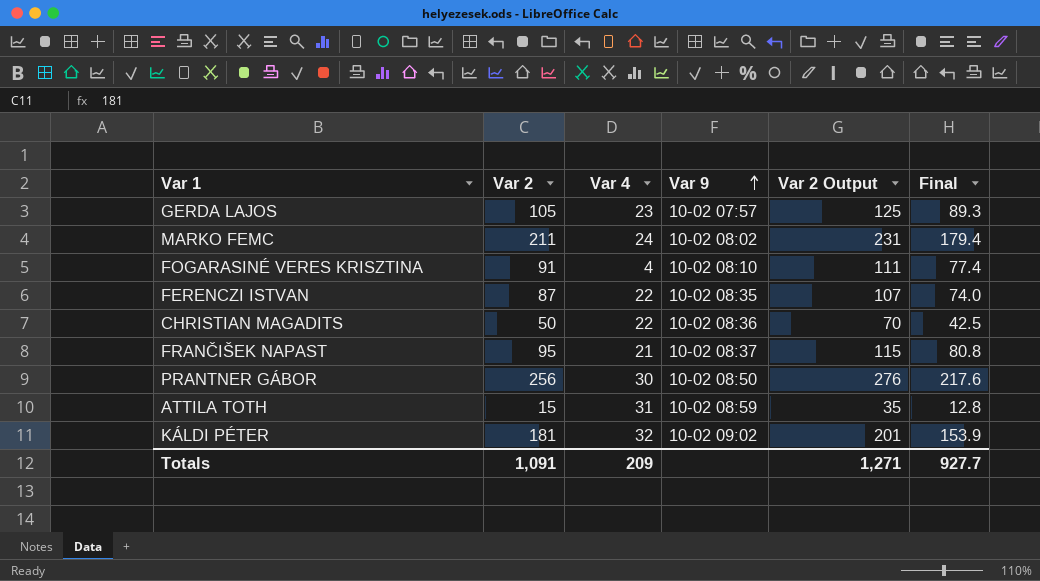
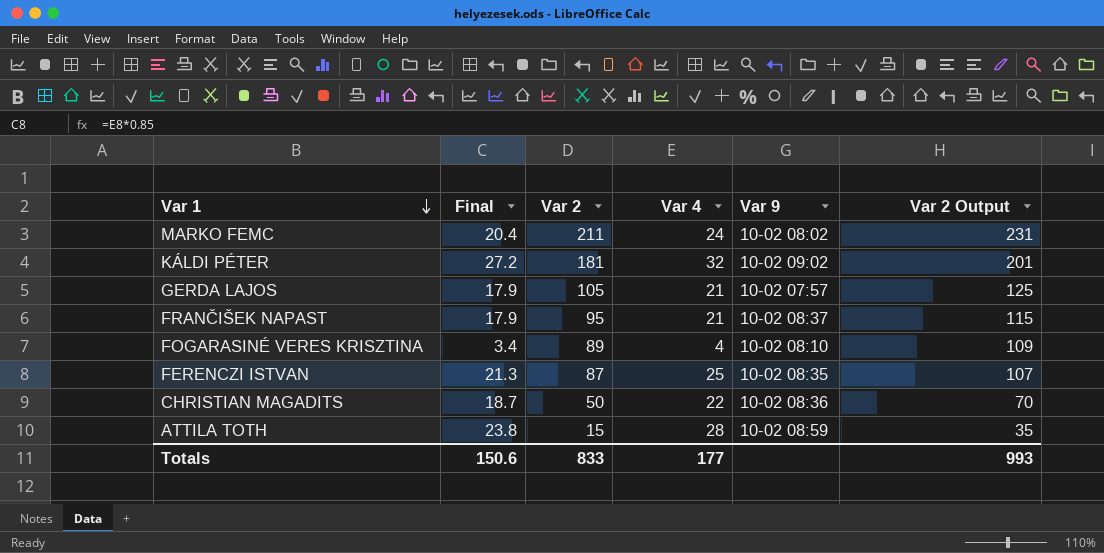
row order: Var 9 ascending -> Var 1 descending
column Final | formula: [Var 2] * 0.85 -> [Var 4] * 0.85
column Final | position: 6 -> 2
row PRANTNER GÁBOR: 256 | 30 | 10-02 08:50 | 276 | 217.6 -> none
GERDA LAJOS | Var 4: 23 -> 21
FOGARASINÉ VERES KRISZTINA | Var 2: 91 -> 89
FOGARASINÉ VERES KRISZTINA | Var 2 Output: 111 -> 109
FERENCZI ISTVAN | Var 4: 22 -> 25
ATTILA TOTH | Var 4: 31 -> 28
Totals | Final: 927.7 -> 150.6
Totals | Var 2: 1,091 -> 833
Totals | Var 4: 209 -> 177
Totals | Var 2 Output: 1,271 -> 993

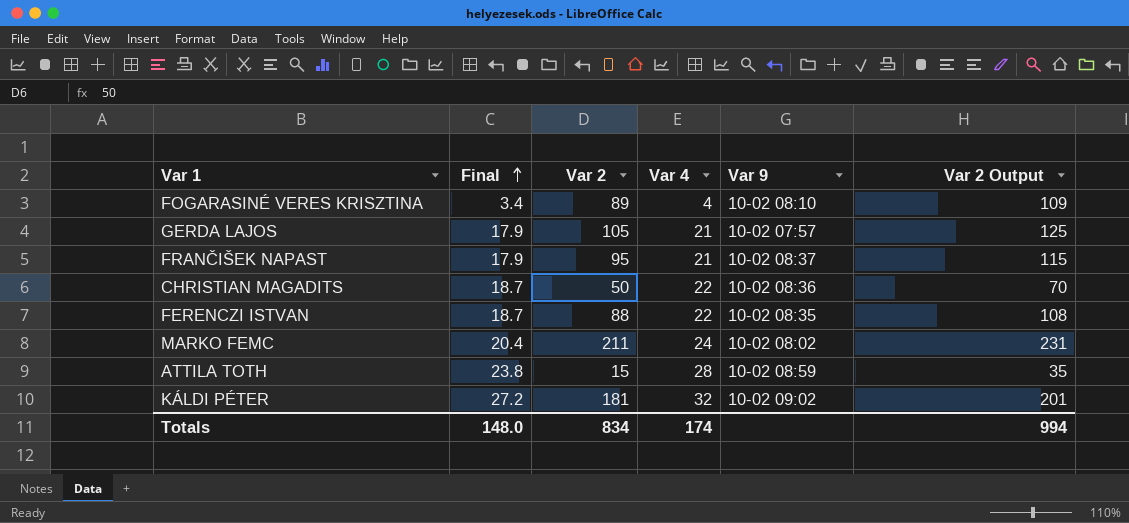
row order: Var 1 descending -> Final ascending
FERENCZI ISTVAN | Final: 21.3 -> 18.7
FERENCZI ISTVAN | Var 2: 87 -> 88
FERENCZI ISTVAN | Var 4: 25 -> 22
FERENCZI ISTVAN | Var 2 Output: 107 -> 108
Totals | Final: 150.6 -> 148.0
Totals | Var 2: 833 -> 834
Totals | Var 4: 177 -> 174
Totals | Var 2 Output: 993 -> 994

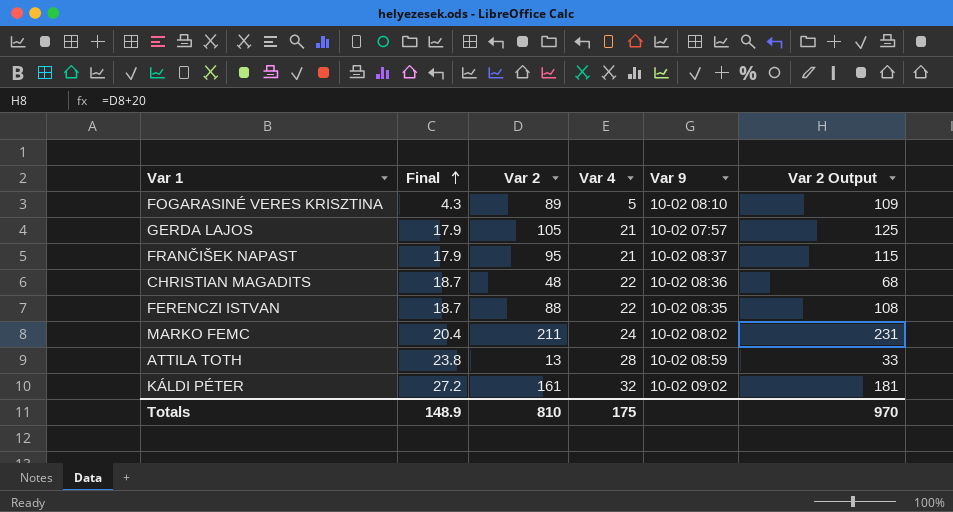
FOGARASINÉ VERES KRISZTINA | Final: 3.4 -> 4.3
FOGARASINÉ VERES KRISZTINA | Var 4: 4 -> 5
CHRISTIAN MAGADITS | Var 2: 50 -> 48
CHRISTIAN MAGADITS | Var 2 Output: 70 -> 68
ATTILA TOTH | Var 2: 15 -> 13
ATTILA TOTH | Var 2 Output: 35 -> 33
KÁLDI PÉTER | Var 2: 181 -> 161
KÁLDI PÉTER | Var 2 Output: 201 -> 181
Totals | Final: 148.0 -> 148.9
Totals | Var 2: 834 -> 810
Totals | Var 4: 174 -> 175
Totals | Var 2 Output: 994 -> 970

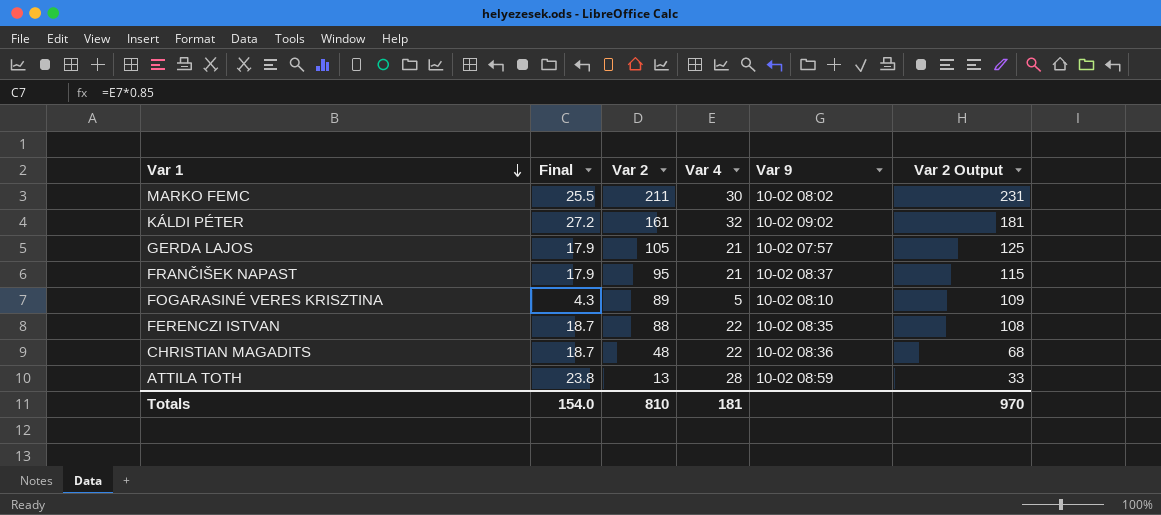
row order: Final ascending -> Var 1 descending
MARKO FEMC | Final: 20.4 -> 25.5
MARKO FEMC | Var 4: 24 -> 30
Totals | Final: 148.9 -> 154.0
Totals | Var 4: 175 -> 181

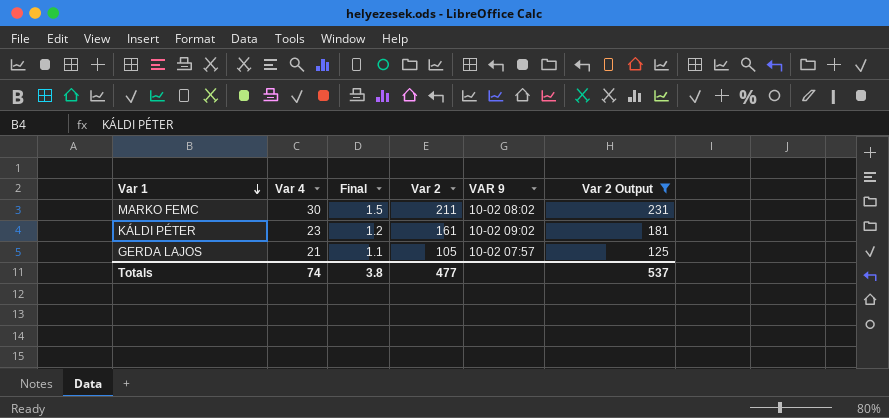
filter: none -> Var 2 Output >= 125
column Var 4 | position: 4 -> 2
column Final | formula: [Var 4] * 0.85 -> [Var 4] * 0.05
column name: Var 9 -> VAR 9
KÁLDI PÉTER | Var 4: 32 -> 23
Totals | Var 4: 181 -> 74
Totals | Final: 154.0 -> 3.8
Totals | Var 2: 810 -> 477
Totals | Var 2 Output: 970 -> 537

